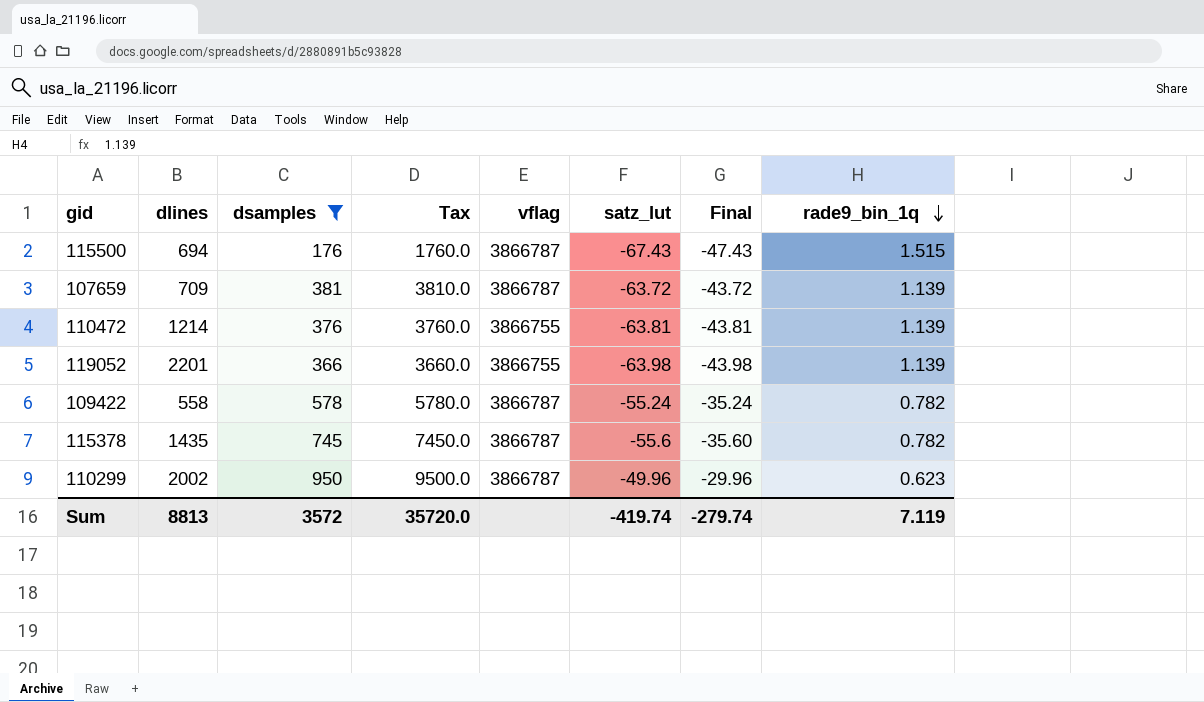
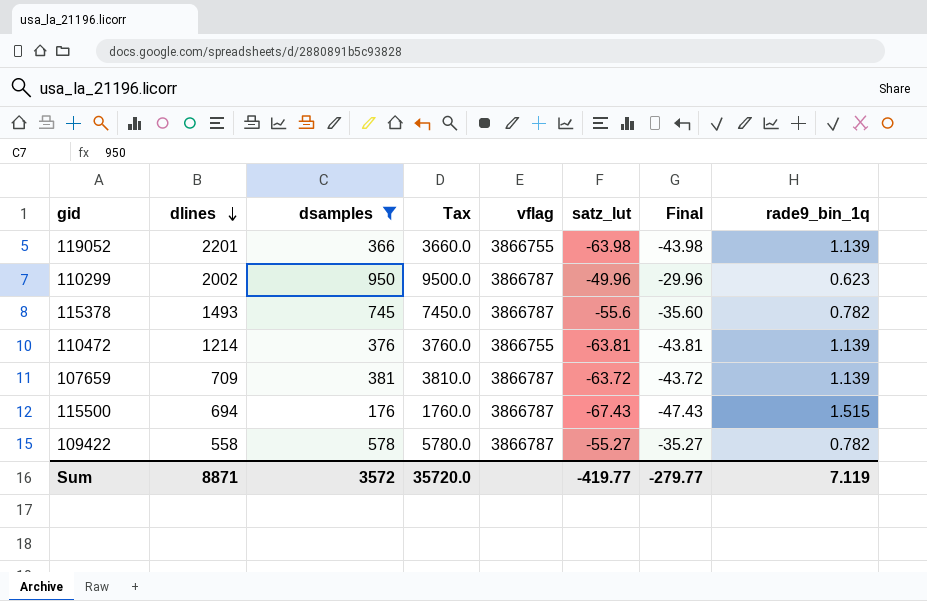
row order: rade9_bin_1q descending -> dlines descending
115378 | dlines: 1435 -> 1493
109422 | satz_lut: -55.24 -> -55.27
109422 | Final: -35.24 -> -35.27
Sum | dlines: 8813 -> 8871
Sum | satz_lut: -419.74 -> -419.77
Sum | Final: -279.74 -> -279.77

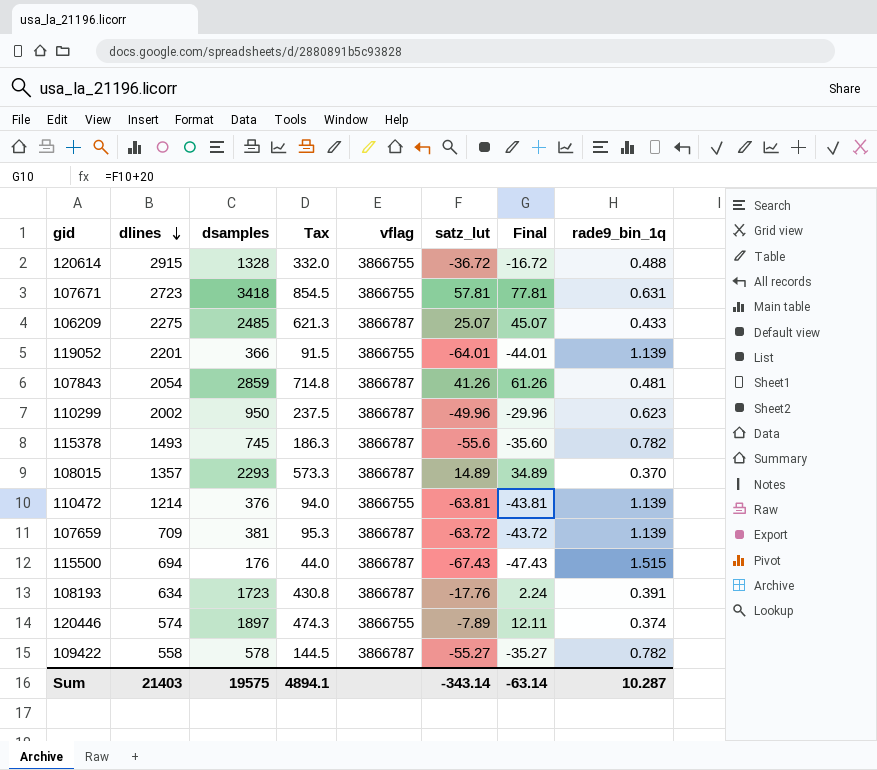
filter: dsamples <= 950 -> none
column Tax | formula: [dsamples] * 10 -> [dsamples] * 0.25
119052 | satz_lut: -63.98 -> -64.01
119052 | Final: -43.98 -> -44.01
Sum | dlines: 8871 -> 21403
Sum | dsamples: 3572 -> 19575
Sum | Tax: 35720.0 -> 4894.1
Sum | satz_lut: -419.77 -> -343.14
Sum | Final: -279.77 -> -63.14
Sum | rade9_bin_1q: 7.119 -> 10.287

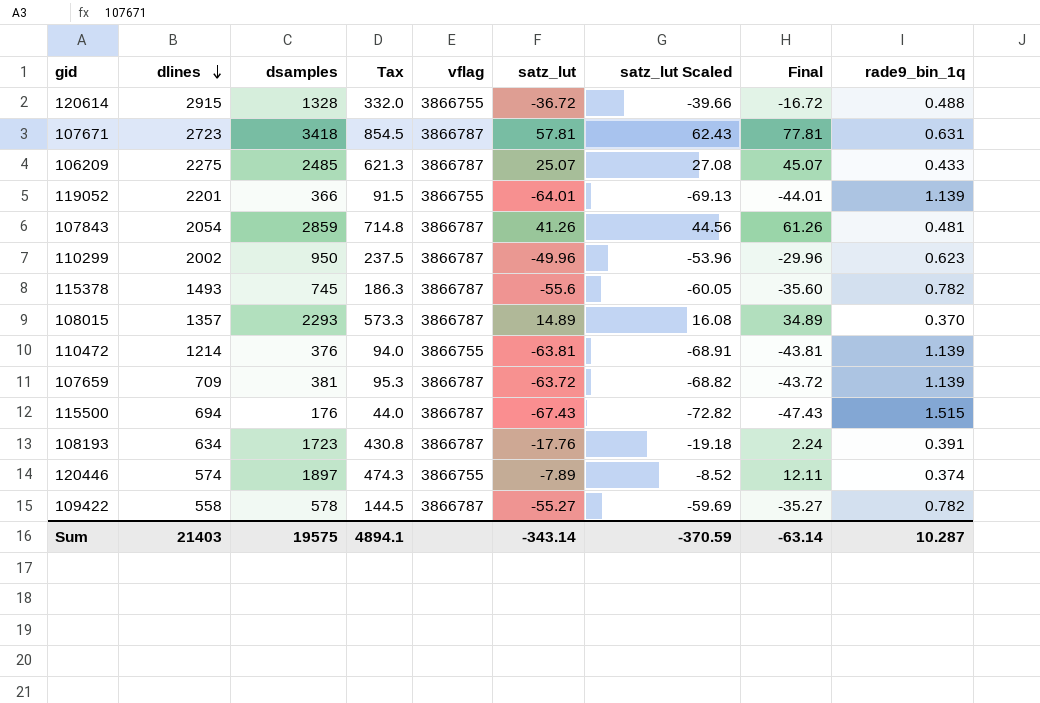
column satz_lut Scaled | formula: none -> [satz_lut] * 1.08
107671 | vflag: 3866755 -> 3866787

